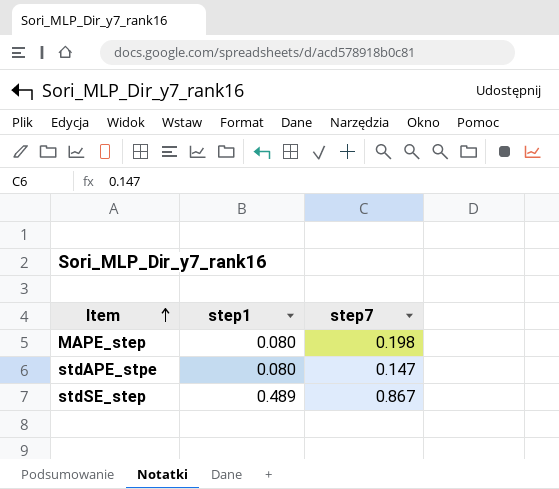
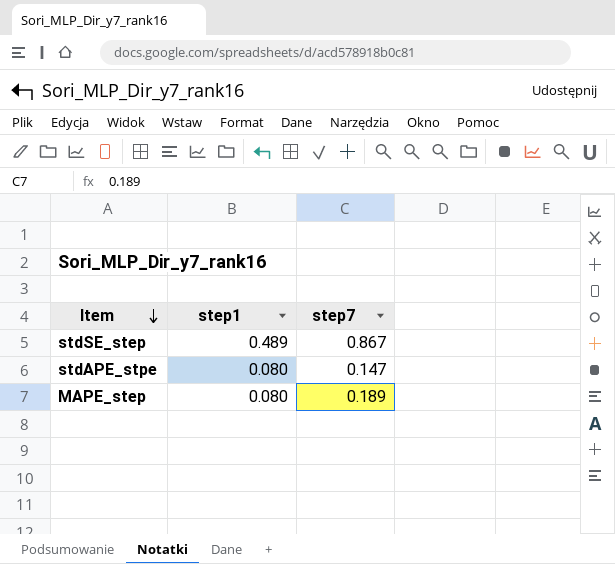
row order: Item ascending -> Item descending
MAPE_step | step7: 0.198 -> 0.189

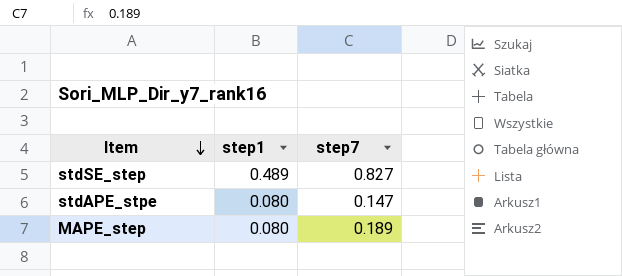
stdSE_step | step7: 0.867 -> 0.827

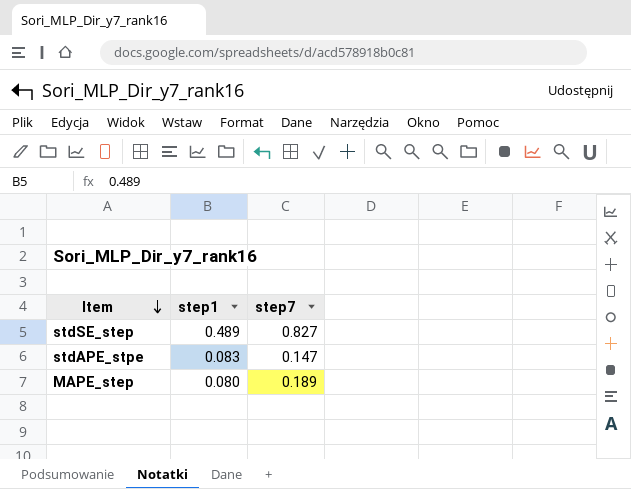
stdAPE_stpe | step1: 0.080 -> 0.083

